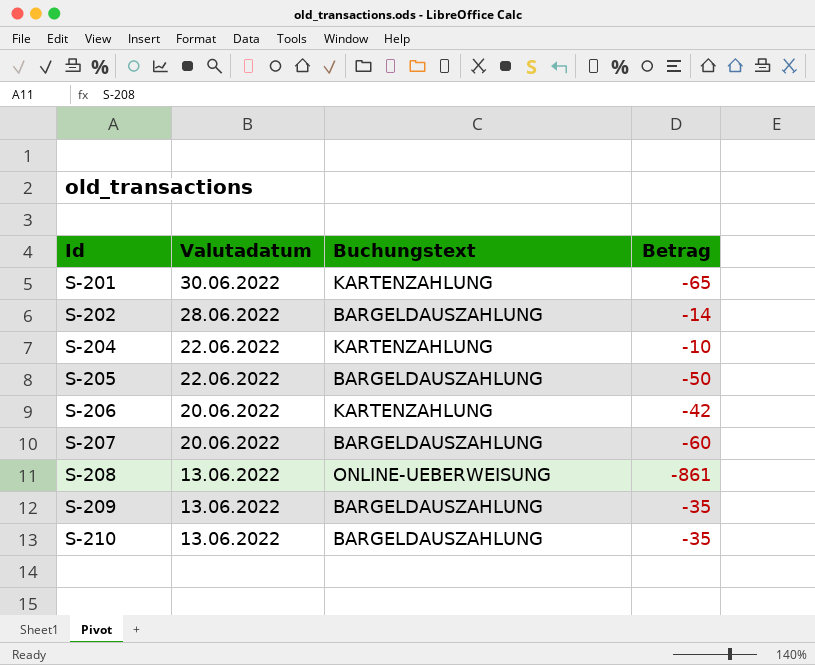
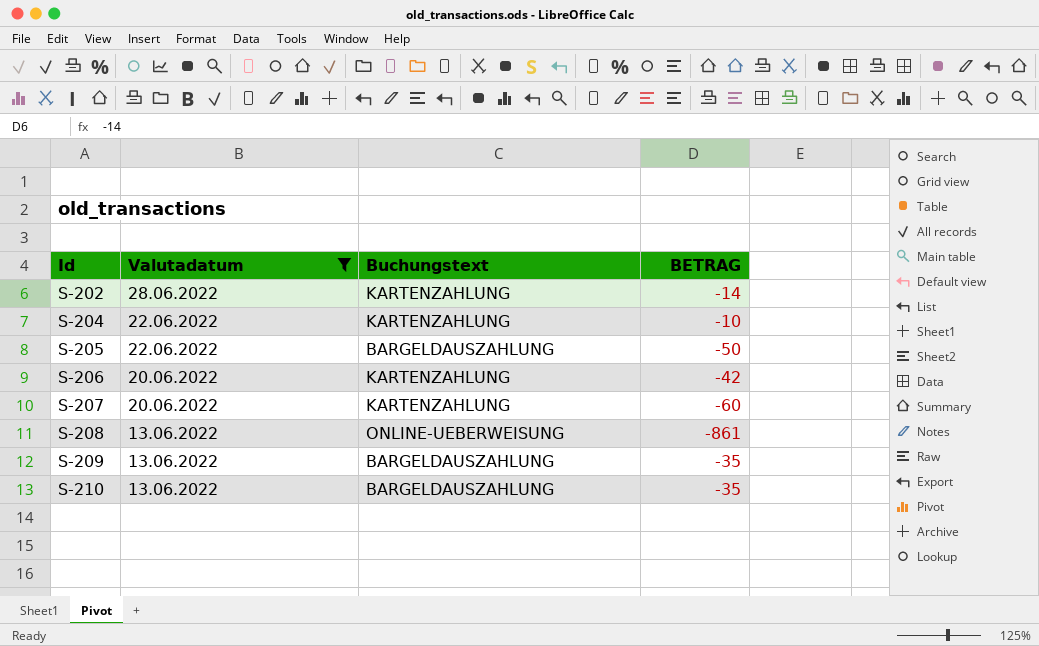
filter: none -> Valutadatum != 30.06.2022
column name: Betrag -> BETRAG
S-202 | Buchungstext: BARGELDAUSZAHLUNG -> KARTENZAHLUNG
S-207 | Buchungstext: BARGELDAUSZAHLUNG -> KARTENZAHLUNG

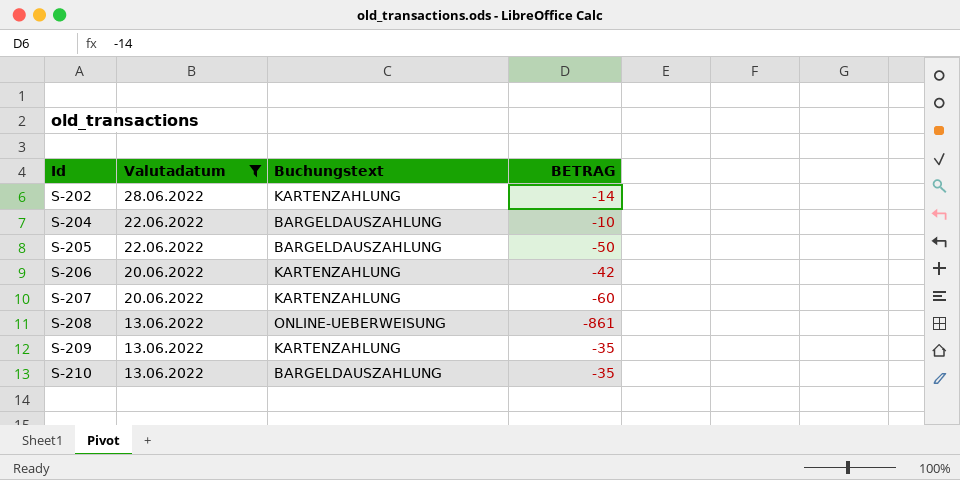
S-204 | Buchungstext: KARTENZAHLUNG -> BARGELDAUSZAHLUNG
S-209 | Buchungstext: BARGELDAUSZAHLUNG -> KARTENZAHLUNG

